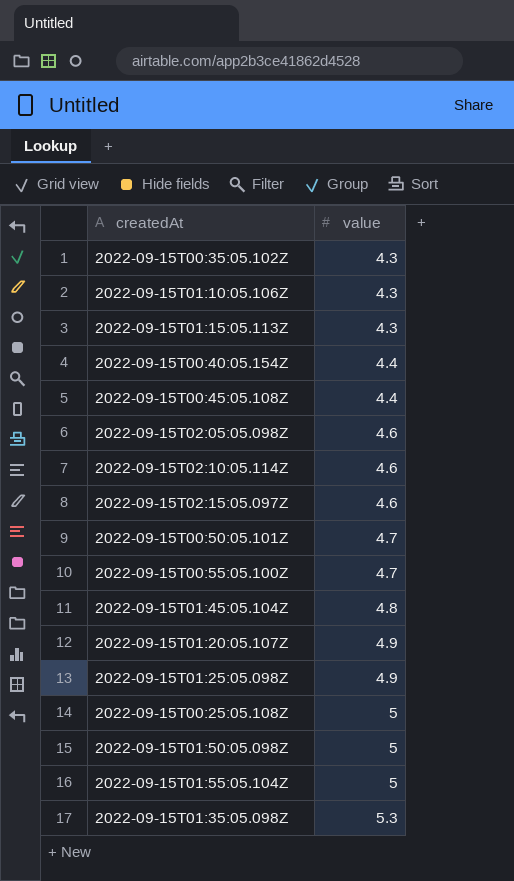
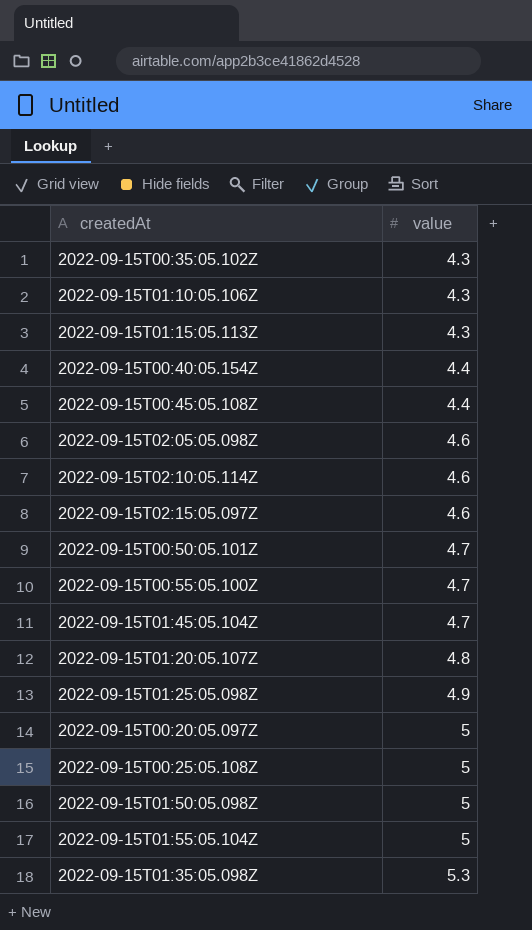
2022-09-15T01:45:05.104Z | value: 4.8 -> 4.7
2022-09-15T01:20:05.107Z | value: 4.9 -> 4.8
row 2022-09-15T00:20:05.097Z: none -> 5

